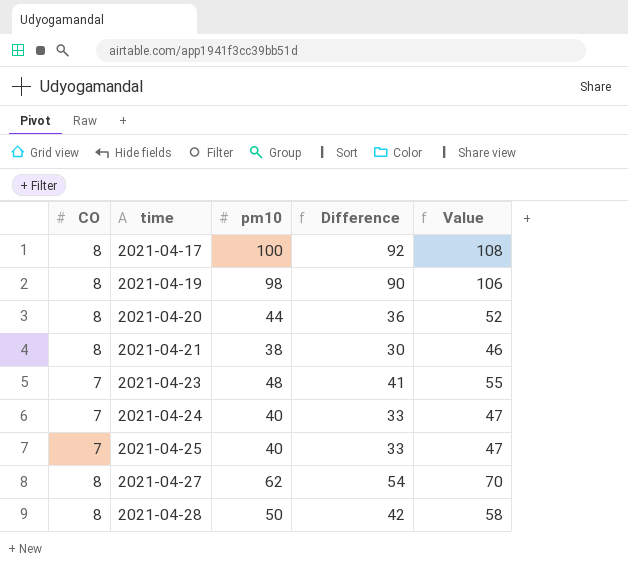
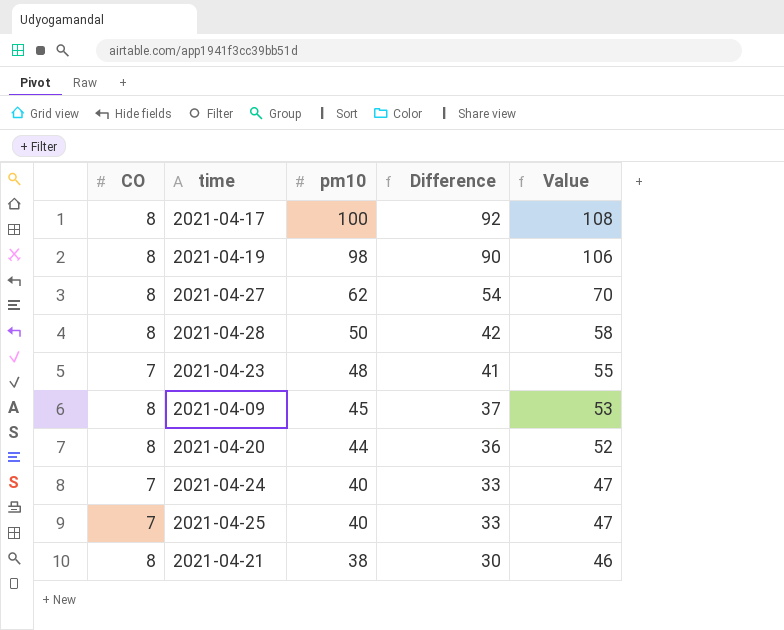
row order: time ascending -> pm10 descending
row 2021-04-09: none -> 8 | 45 | 37 | 53

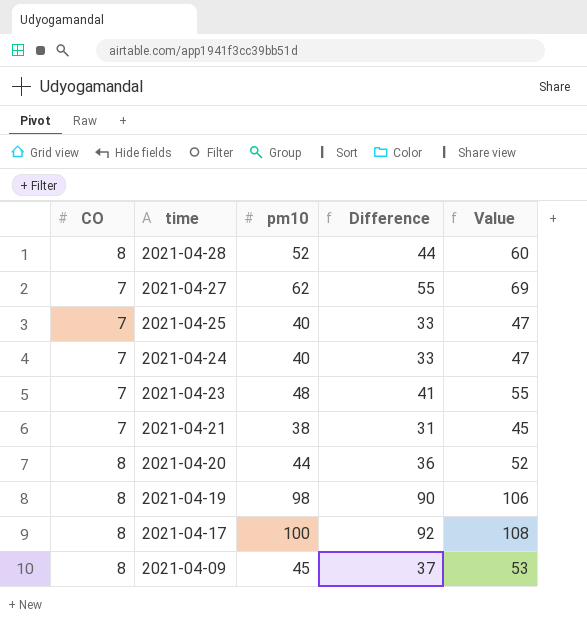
row order: pm10 descending -> time descending
2021-04-28 | pm10: 50 -> 52
2021-04-28 | Difference: 42 -> 44
2021-04-28 | Value: 58 -> 60
2021-04-27 | CO: 8 -> 7
2021-04-27 | Difference: 54 -> 55
2021-04-27 | Value: 70 -> 69
2021-04-21 | CO: 8 -> 7
2021-04-21 | Difference: 30 -> 31
2021-04-21 | Value: 46 -> 45

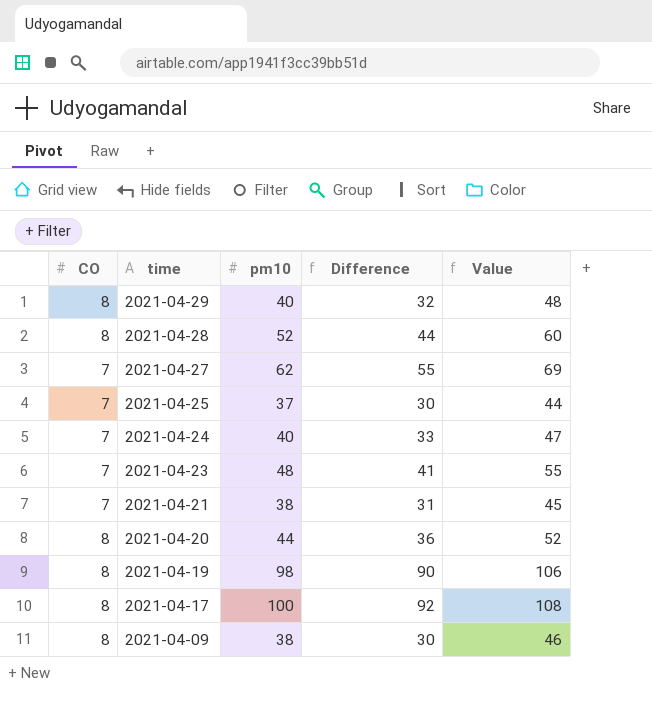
row 2021-04-29: none -> 8 | 40 | 32 | 48
2021-04-25 | pm10: 40 -> 37
2021-04-25 | Difference: 33 -> 30
2021-04-25 | Value: 47 -> 44
2021-04-09 | pm10: 45 -> 38
2021-04-09 | Difference: 37 -> 30
2021-04-09 | Value: 53 -> 46

